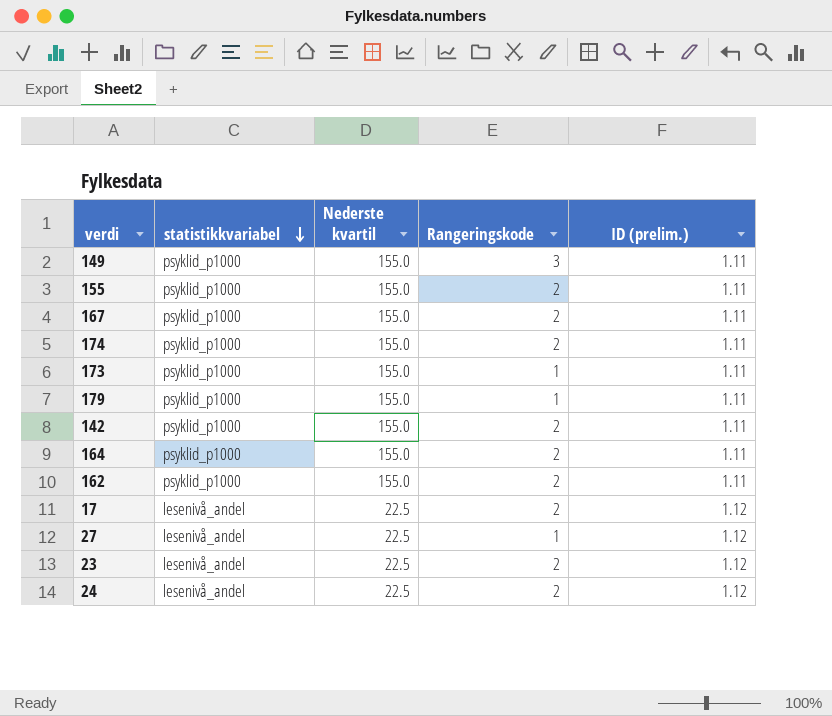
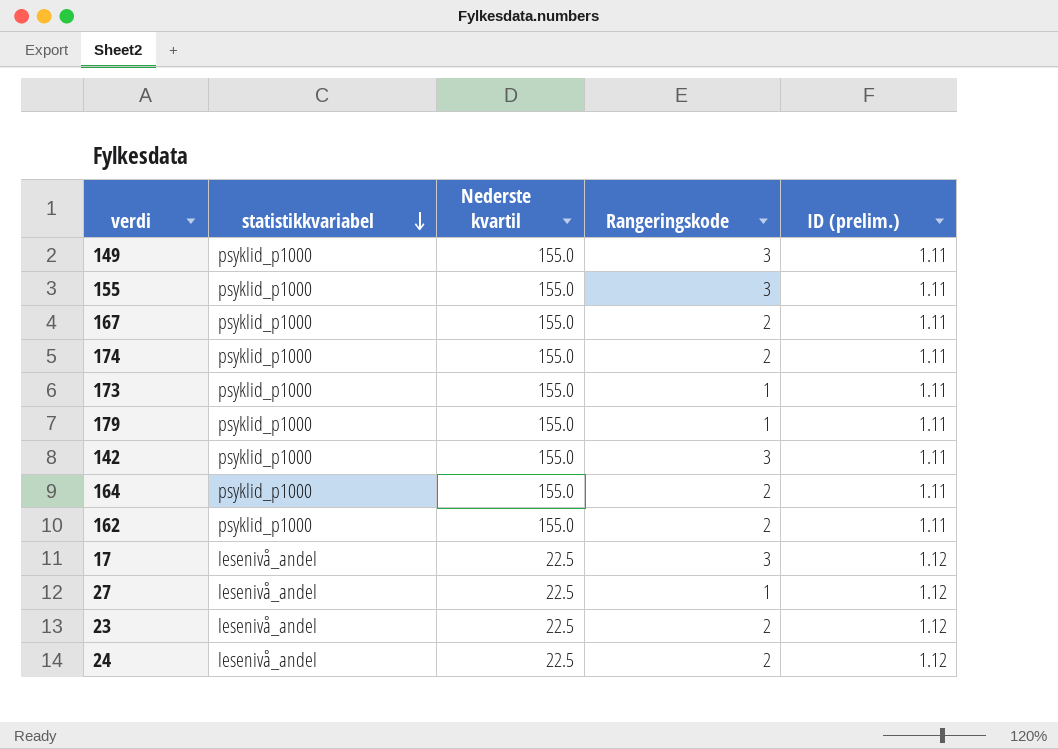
155 | Rangeringskode: 2 -> 3
142 | Rangeringskode: 2 -> 3
17 | Rangeringskode: 2 -> 3

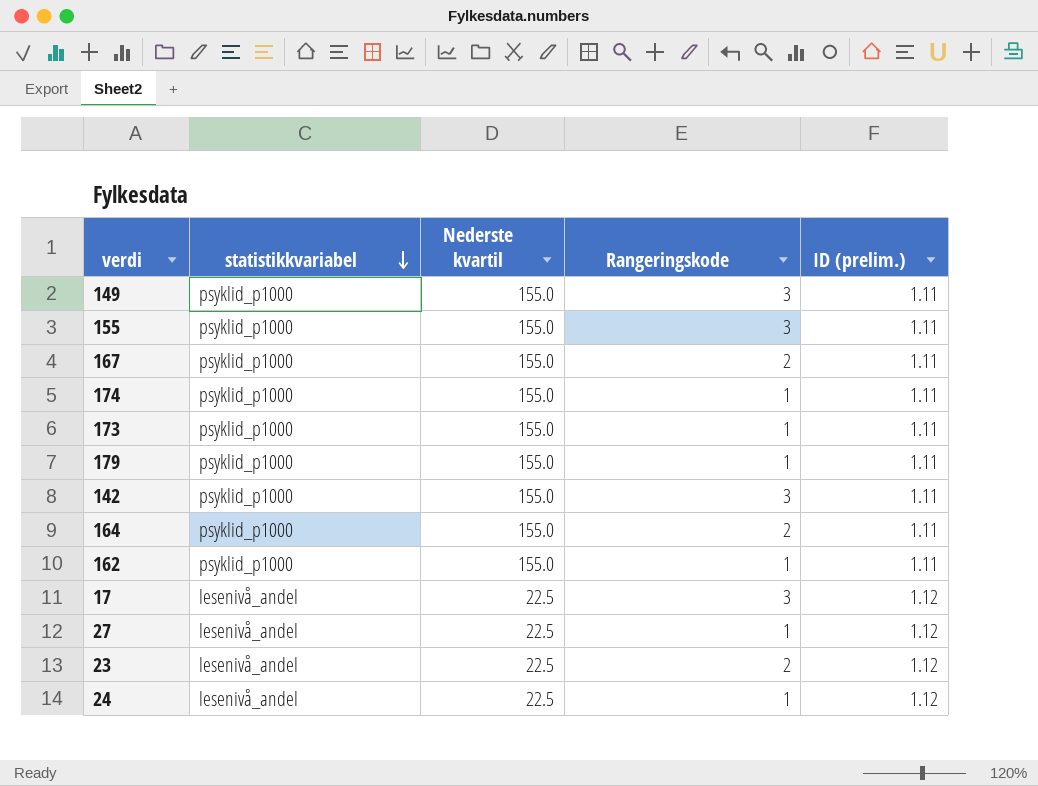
174 | Rangeringskode: 2 -> 1
162 | Rangeringskode: 2 -> 1
24 | Rangeringskode: 2 -> 1

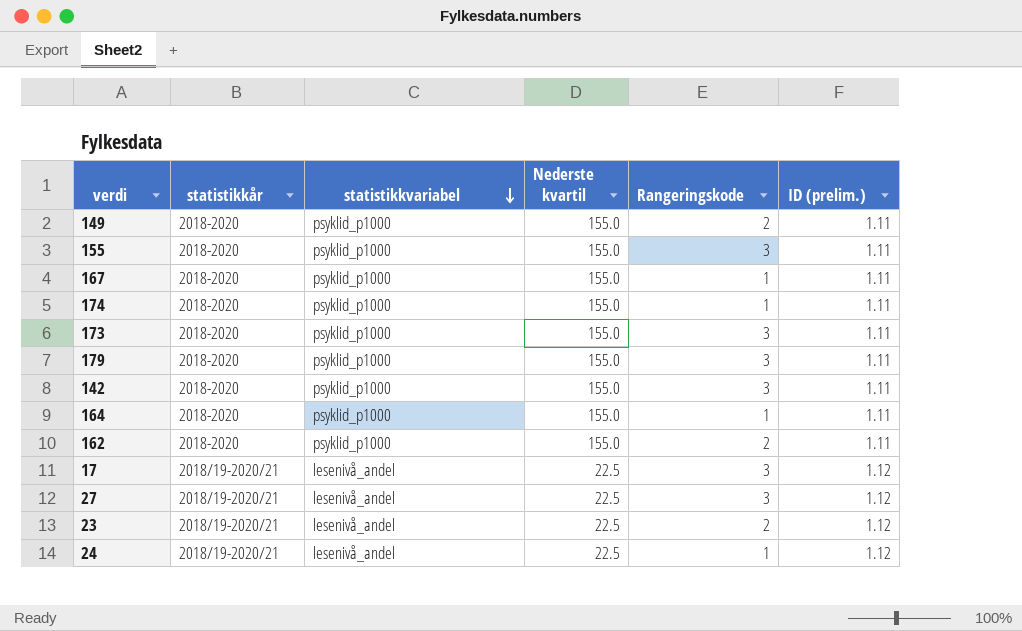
column statistikkår | position: none -> 2
149 | Rangeringskode: 3 -> 2
167 | Rangeringskode: 2 -> 1
173 | Rangeringskode: 1 -> 3
179 | Rangeringskode: 1 -> 3
164 | Rangeringskode: 2 -> 1
162 | Rangeringskode: 1 -> 2
27 | Rangeringskode: 1 -> 3

